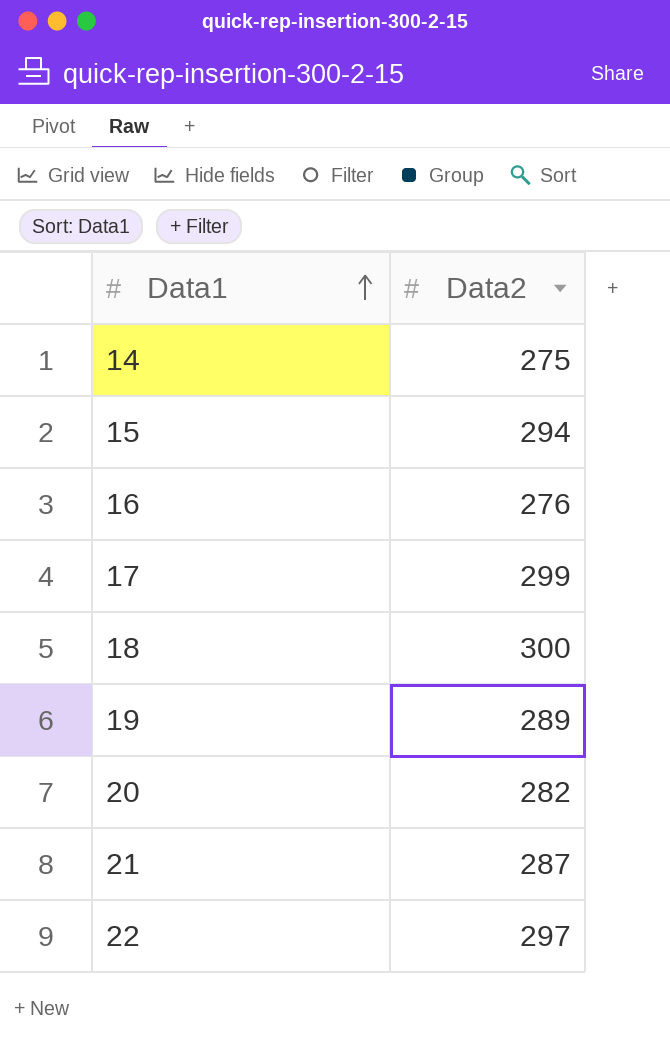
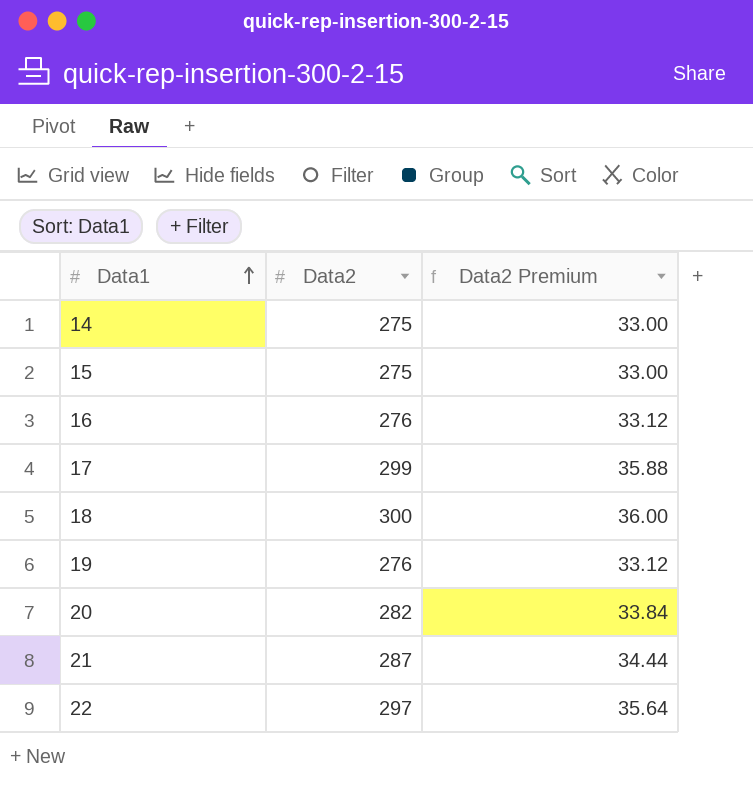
column Data2 Premium | formula: none -> [Data2] * 0.12
15 | Data2: 294 -> 275
19 | Data2: 289 -> 276

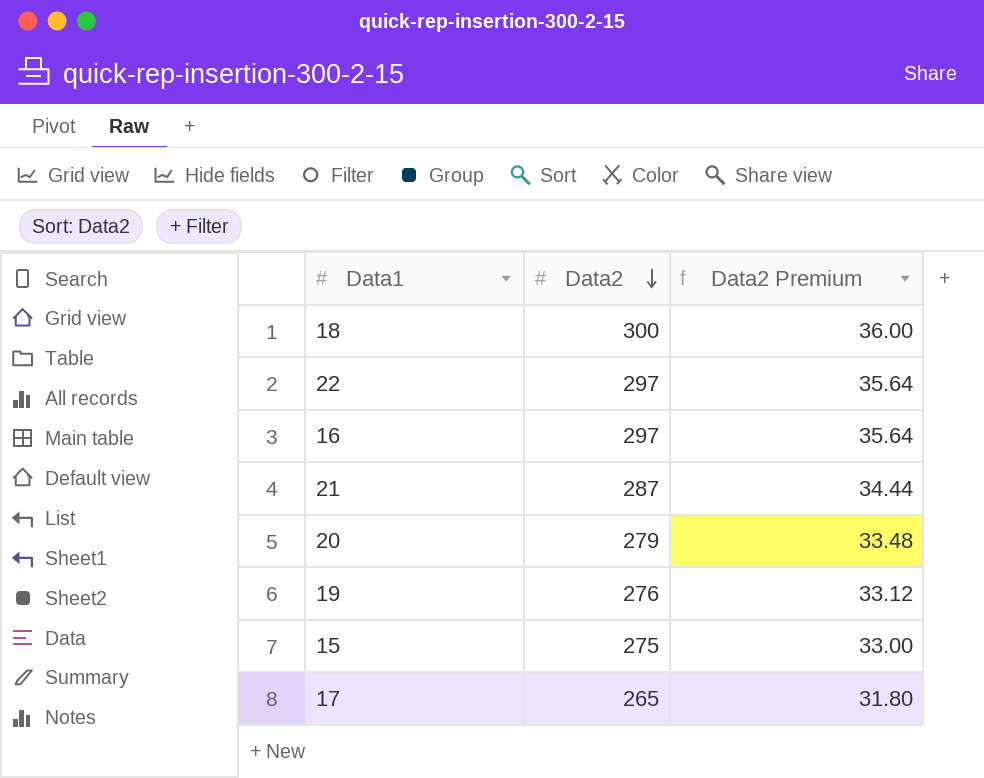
row order: Data1 ascending -> Data2 descending
row 14: 275 | 33.00 -> none
16 | Data2: 276 -> 297
16 | Data2 Premium: 33.12 -> 35.64
20 | Data2: 282 -> 279
20 | Data2 Premium: 33.84 -> 33.48
17 | Data2: 299 -> 265
17 | Data2 Premium: 35.88 -> 31.80

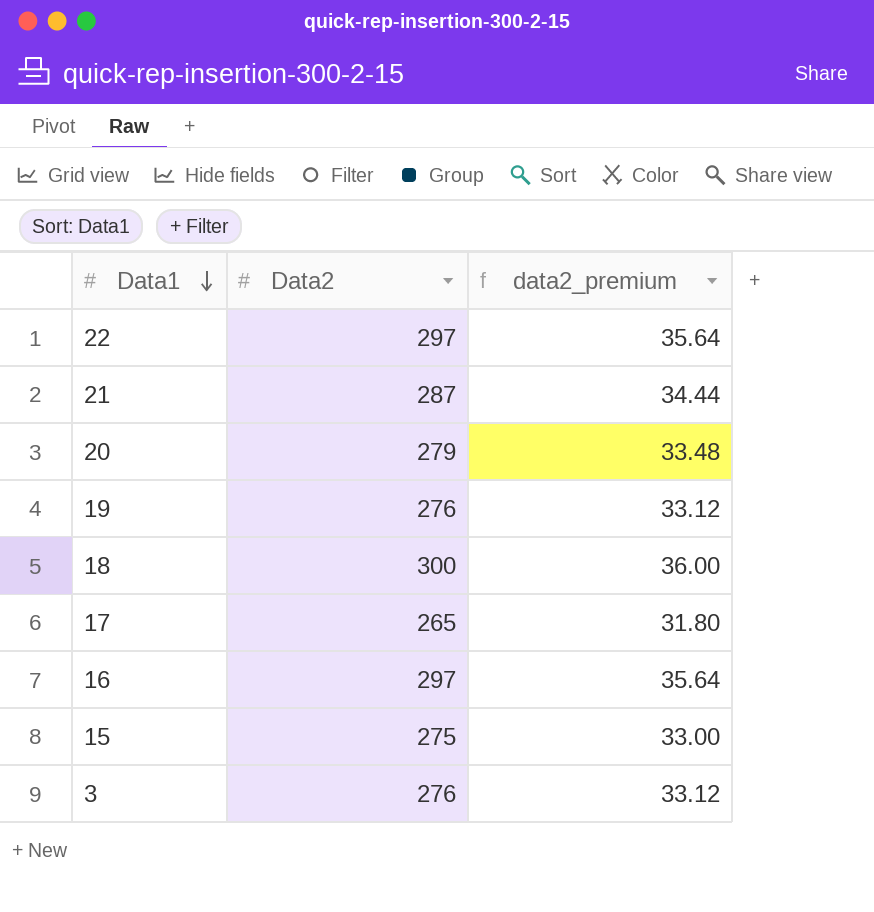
row order: Data2 descending -> Data1 descending
column name: Data2 Premium -> data2_premium
row 3: none -> 276 | 33.12

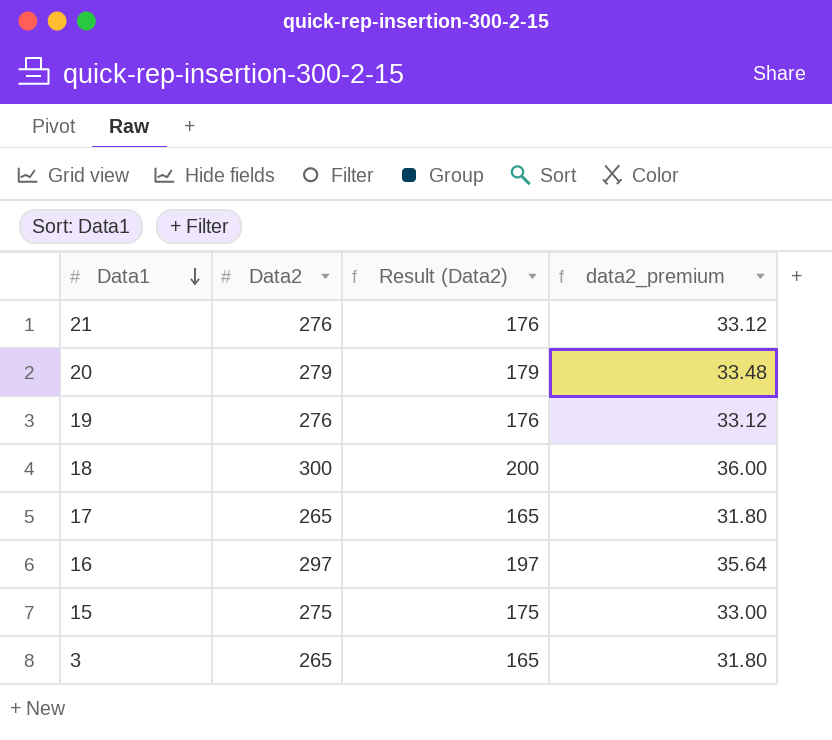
column Result (Data2) | formula: none -> [Data2] - 100
row 22: 297 | 35.64 -> none
21 | Data2: 287 -> 276
21 | data2_premium: 34.44 -> 33.12
3 | Data2: 276 -> 265
3 | data2_premium: 33.12 -> 31.80

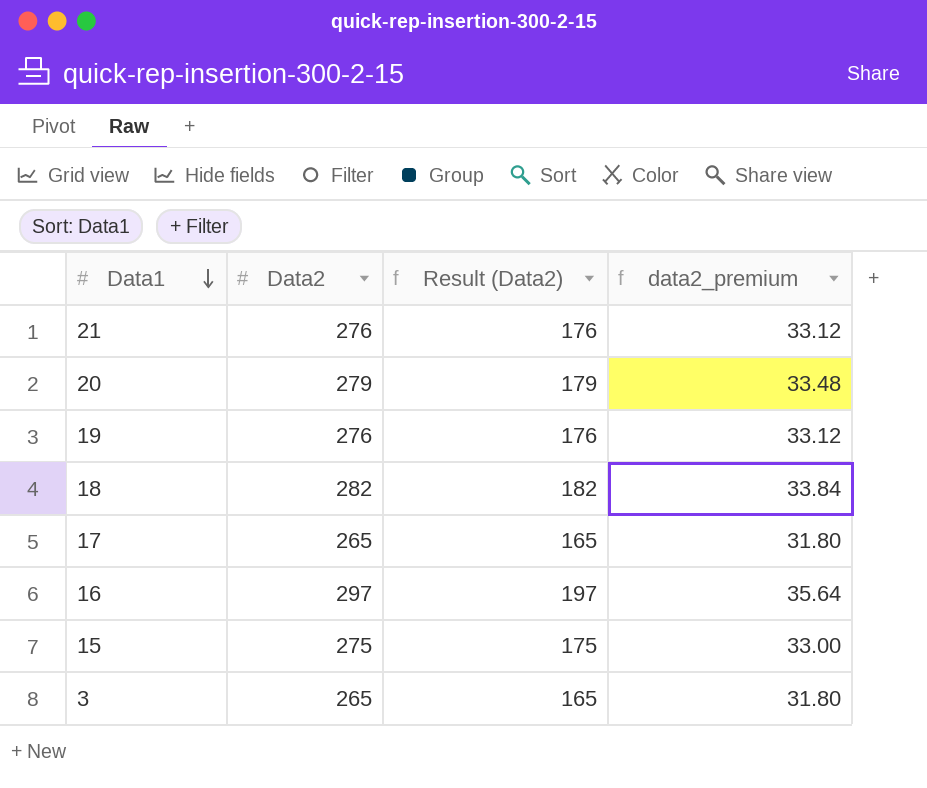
18 | Data2: 300 -> 282
18 | Result (Data2): 200 -> 182
18 | data2_premium: 36.00 -> 33.84

